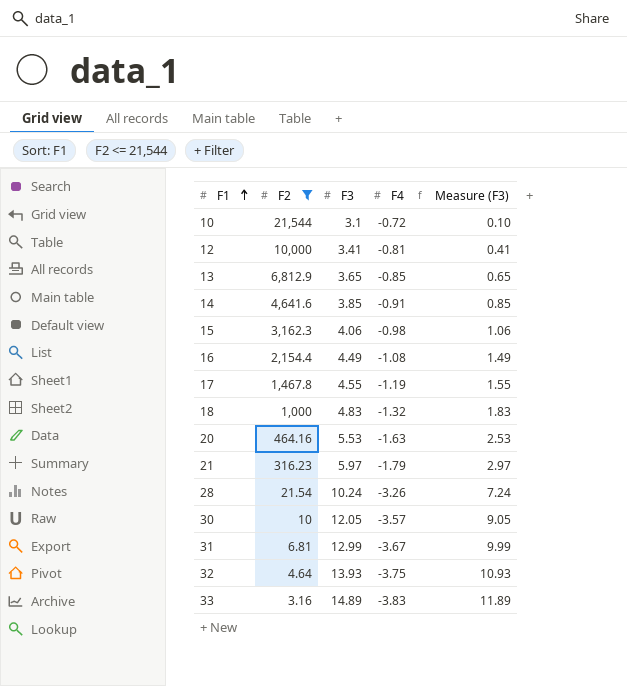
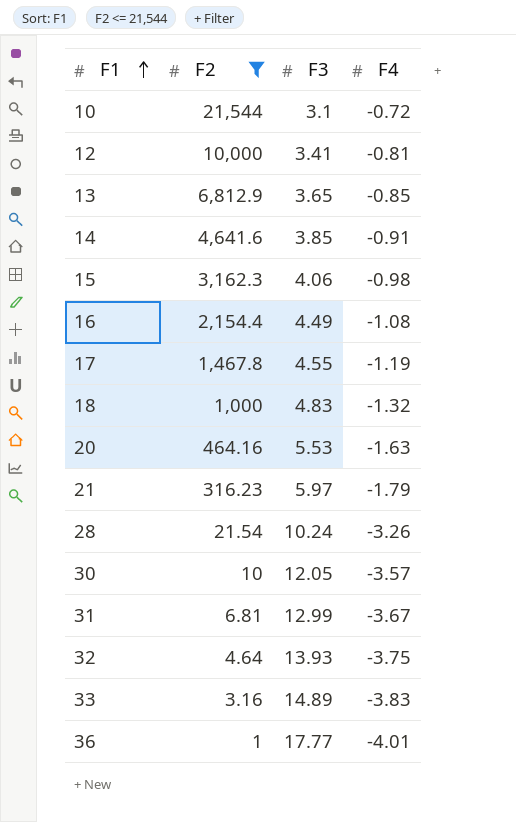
column Measure (F3) | formula: [F3] - 3 -> none
row 36: none -> 1 | 17.77 | -4.01

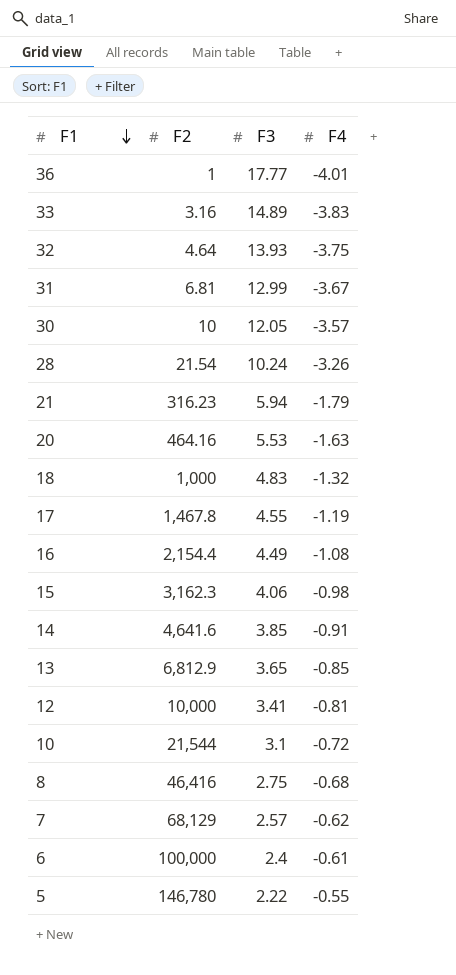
filter: F2 <= 21,544 -> none
row order: F1 ascending -> F1 descending
21 | F3: 5.97 -> 5.94

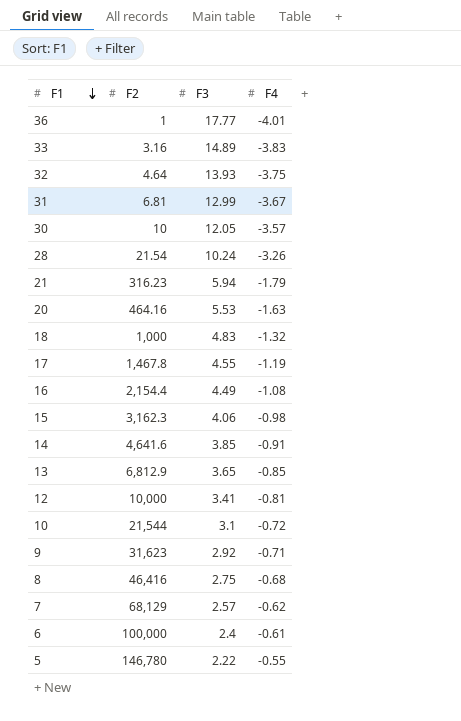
row 9: none -> 31,623 | 2.92 | -0.71

